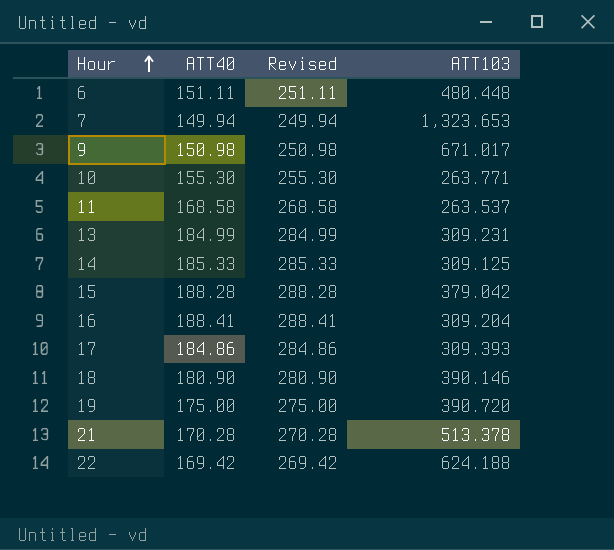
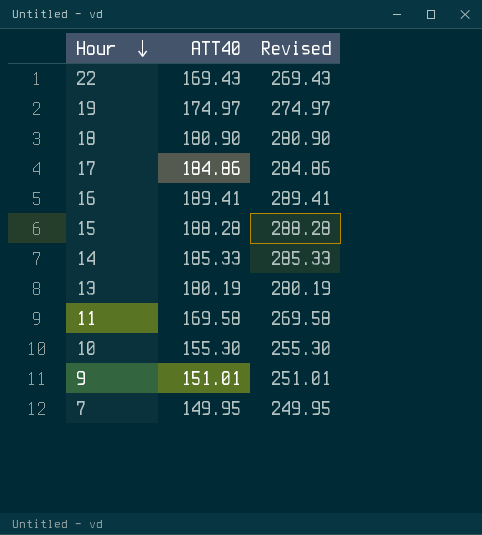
row order: Hour ascending -> Hour descending
column ATT103 | position: 4 -> none
row 6: 151.11 | 251.11 | 480.448 -> none
row 21: 170.28 | 270.28 | 513.378 -> none
22 | ATT40: 169.42 -> 169.43
22 | Revised: 269.42 -> 269.43
19 | ATT40: 175.00 -> 174.97
19 | Revised: 275.00 -> 274.97
16 | ATT40: 188.41 -> 189.41
16 | Revised: 288.41 -> 289.41
13 | ATT40: 184.99 -> 180.19
13 | Revised: 284.99 -> 280.19
11 | ATT40: 168.58 -> 169.58
11 | Revised: 268.58 -> 269.58
9 | ATT40: 150.98 -> 151.01
9 | Revised: 250.98 -> 251.01
7 | ATT40: 149.94 -> 149.95
7 | Revised: 249.94 -> 249.95

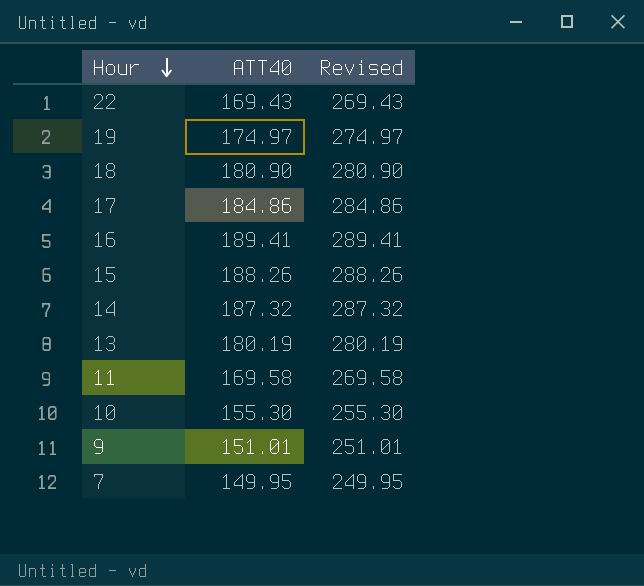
15 | ATT40: 188.28 -> 188.26
15 | Revised: 288.28 -> 288.26
14 | ATT40: 185.33 -> 187.32
14 | Revised: 285.33 -> 287.32

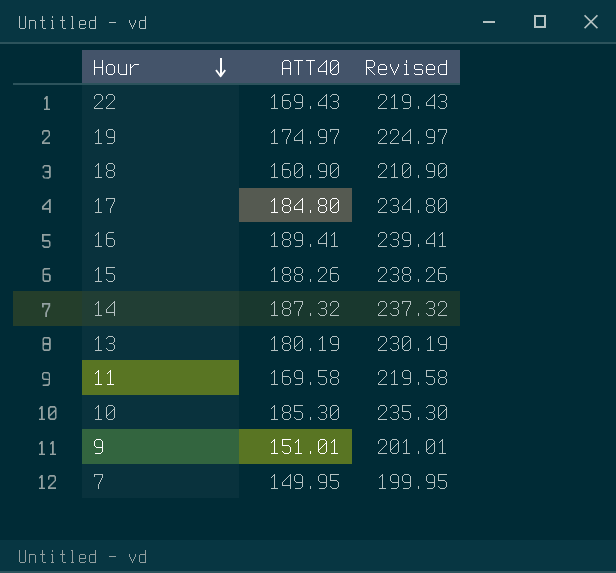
column Revised | formula: [ATT40] + 100 -> [ATT40] + 50
18 | ATT40: 180.90 -> 160.90
17 | ATT40: 184.86 -> 184.80
10 | ATT40: 155.30 -> 185.30

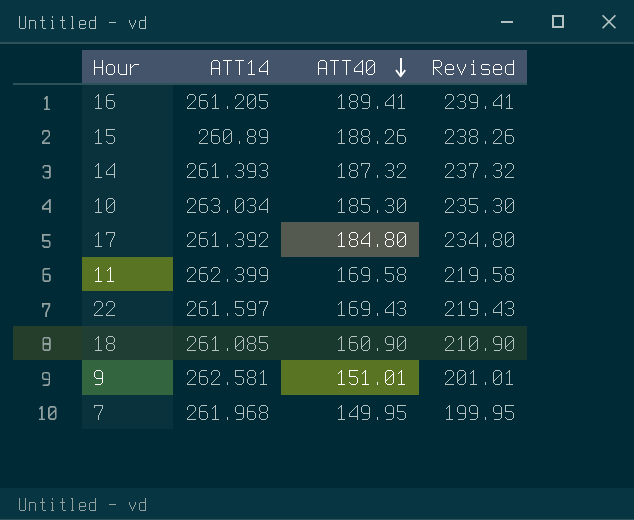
row order: Hour descending -> ATT40 descending
column ATT14 | position: none -> 2
row 19: 174.97 | 224.97 -> none
row 13: 180.19 | 230.19 -> none

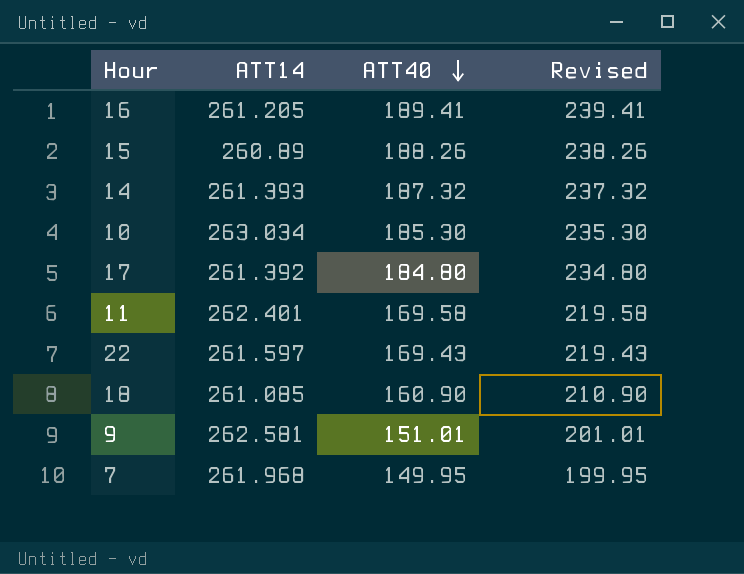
11 | ATT14: 262.399 -> 262.401

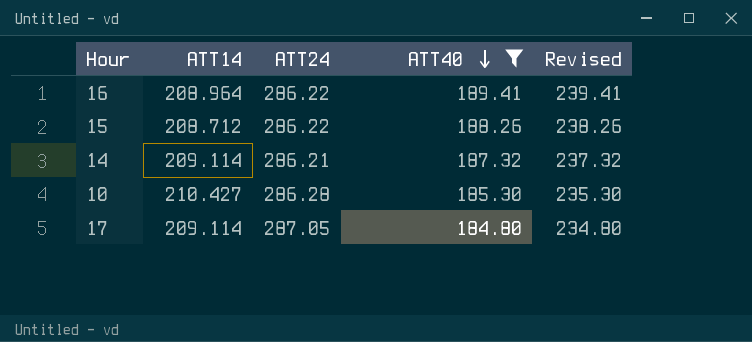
filter: none -> ATT40 >= 184.80
column ATT24 | position: none -> 3
16 | ATT14: 261.205 -> 208.964
15 | ATT14: 260.89 -> 208.712
14 | ATT14: 261.393 -> 209.114
10 | ATT14: 263.034 -> 210.427
17 | ATT14: 261.392 -> 209.114

